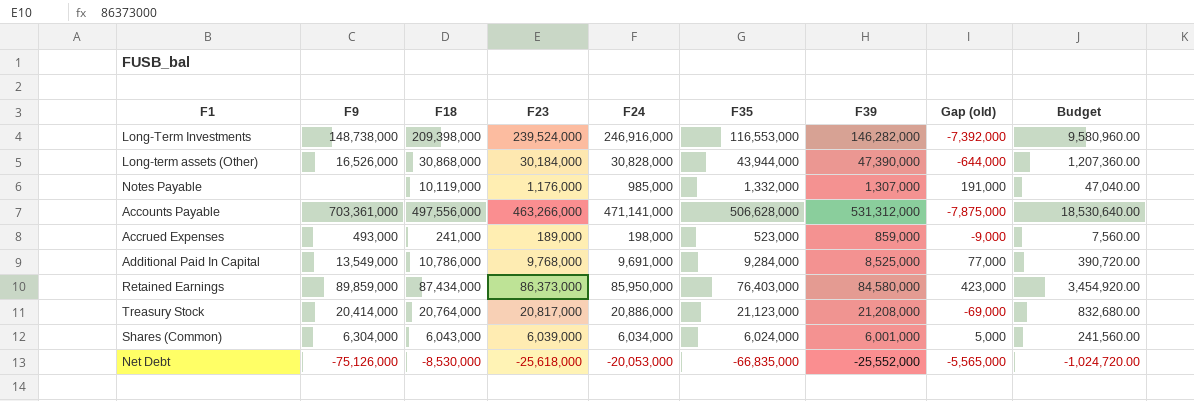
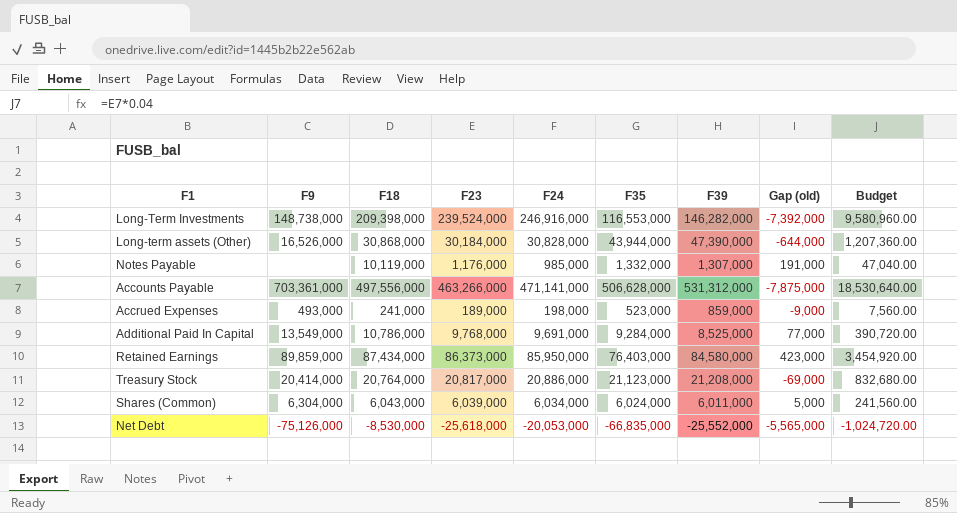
Shares (Common) | F39: 6,001,000 -> 6,011,000

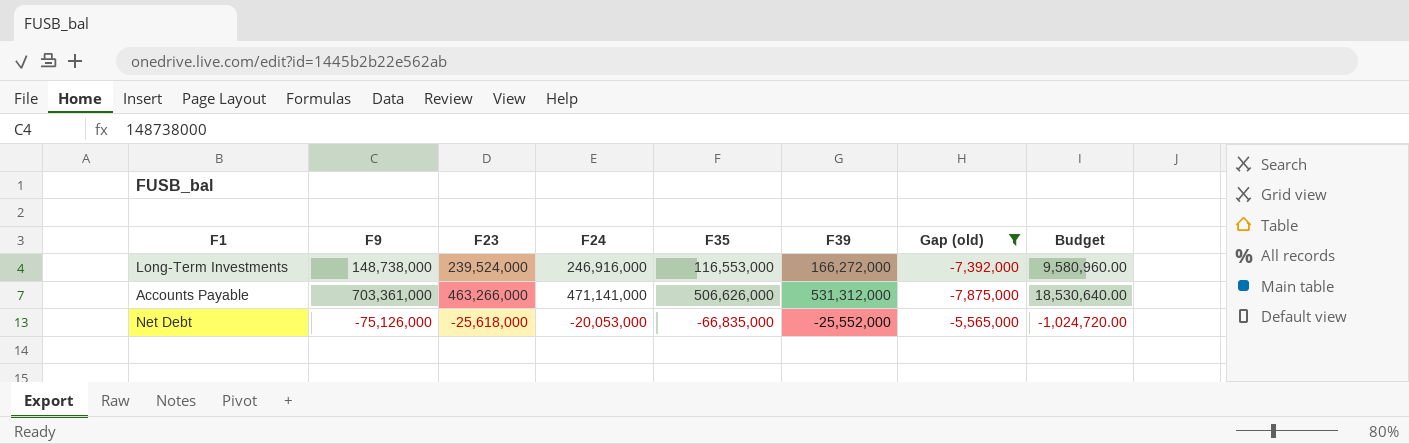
filter: none -> Gap (old) <= -5,565,000
column F18 | position: 3 -> none
Long-Term Investments | F39: 146,282,000 -> 166,272,000
Accounts Payable | F35: 506,628,000 -> 506,626,000

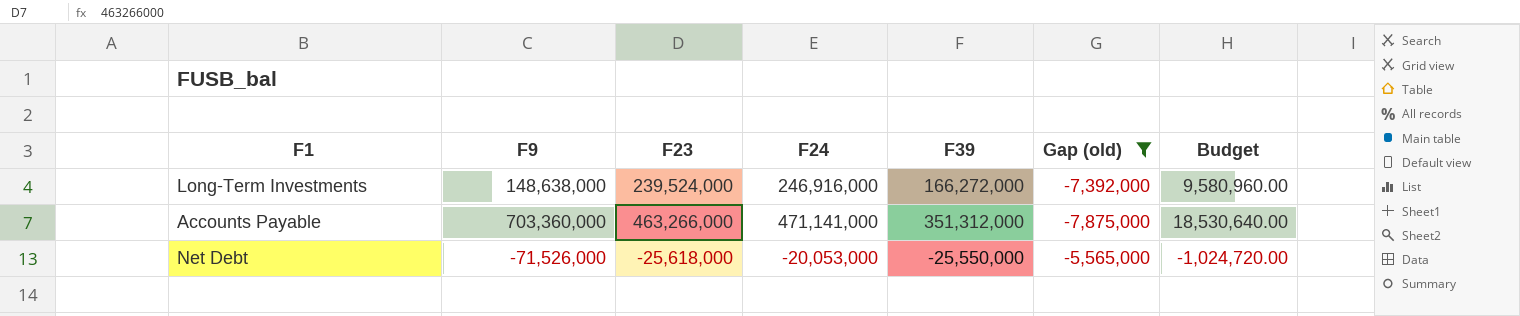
column F35 | position: 5 -> none
Long-Term Investments | F9: 148,738,000 -> 148,638,000
Accounts Payable | F9: 703,361,000 -> 703,360,000
Accounts Payable | F39: 531,312,000 -> 351,312,000
Net Debt | F9: -75,126,000 -> -71,526,000
Net Debt | F39: -25,552,000 -> -25,550,000

